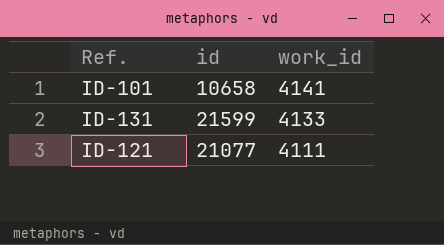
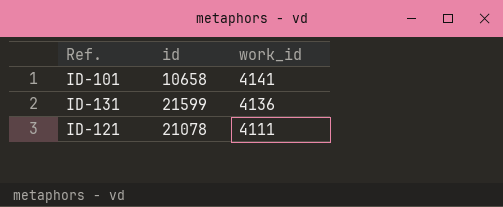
ID-131 | work_id: 4133 -> 4136
ID-121 | id: 21077 -> 21078

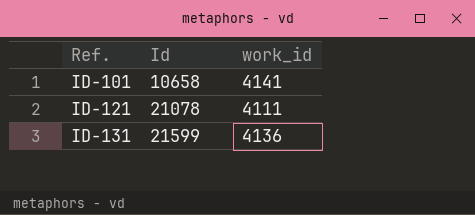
row order: work_id descending -> Ref. ascending
column name: id -> Id

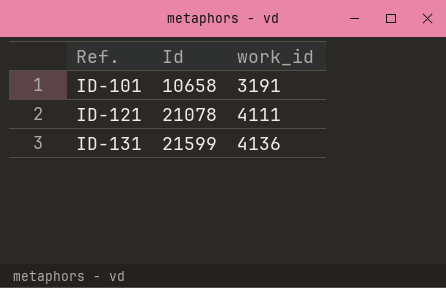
ID-101 | work_id: 4141 -> 3191

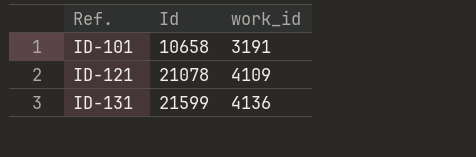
ID-121 | work_id: 4111 -> 4109

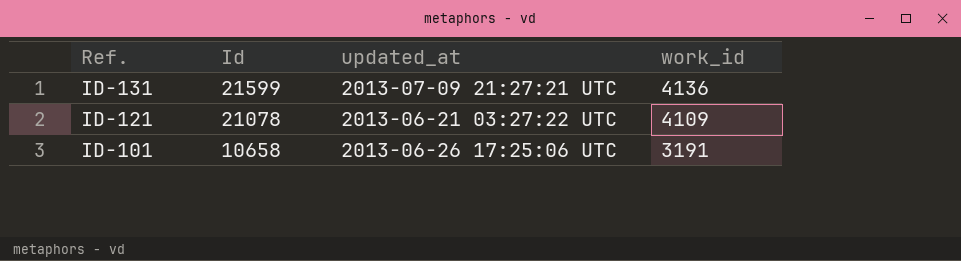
row order: Ref. ascending -> Ref. descending
column updated_at | position: none -> 3

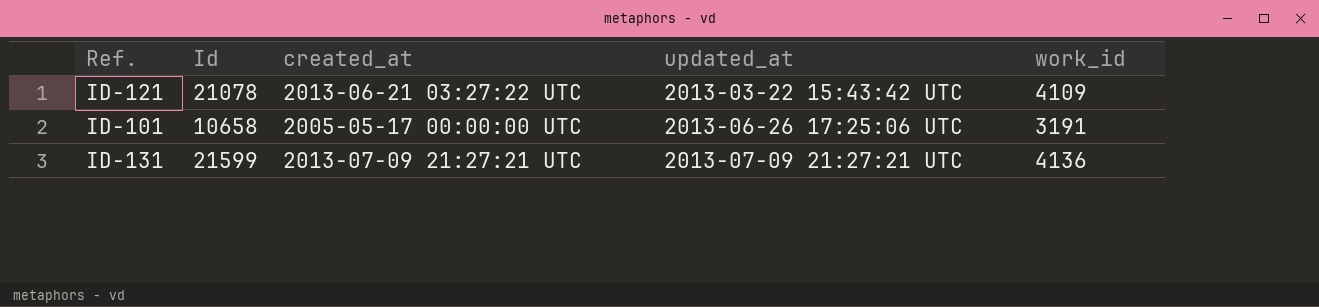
row order: Ref. descending -> updated_at ascending
column created_at | position: none -> 3
ID-121 | updated_at: 2013-06-21 03:27:22 UTC -> 2013-03-22 15:43:42 UTC

